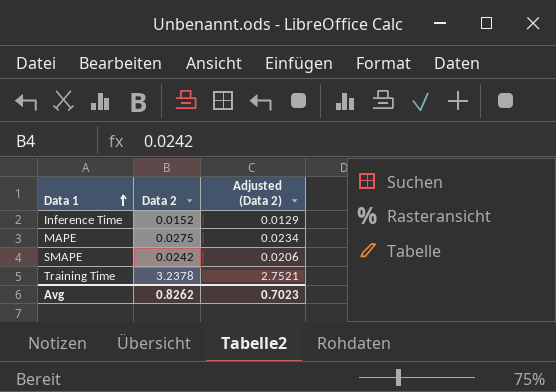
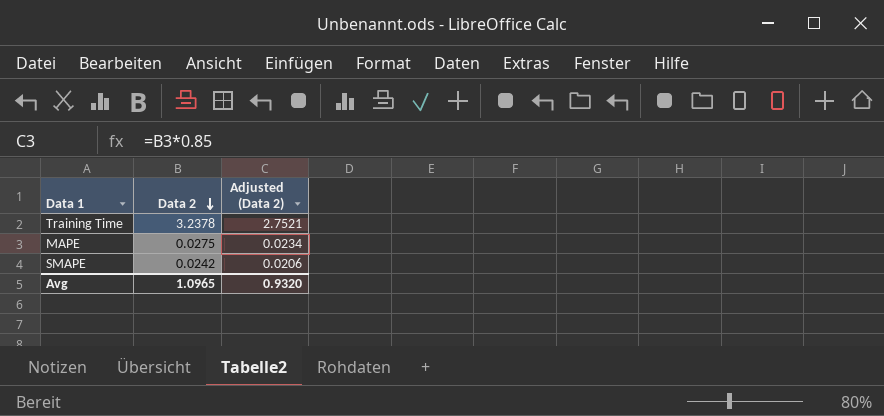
row order: Data 1 ascending -> Data 2 descending
row Inference Time: 0.0152 | 0.0129 -> none
Avg | Data 2: 0.8262 -> 1.0965
Avg | Adjusted (Data 2): 0.7023 -> 0.9320

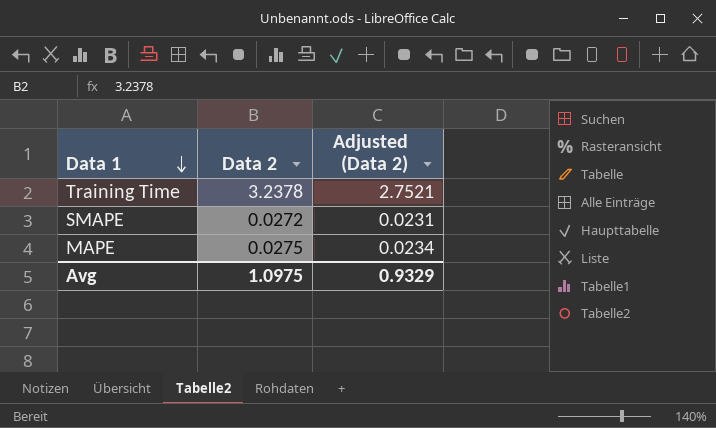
row order: Data 2 descending -> Data 1 descending
SMAPE | Data 2: 0.0242 -> 0.0272
SMAPE | Adjusted (Data 2): 0.0206 -> 0.0231
Avg | Data 2: 1.0965 -> 1.0975
Avg | Adjusted (Data 2): 0.9320 -> 0.9329

